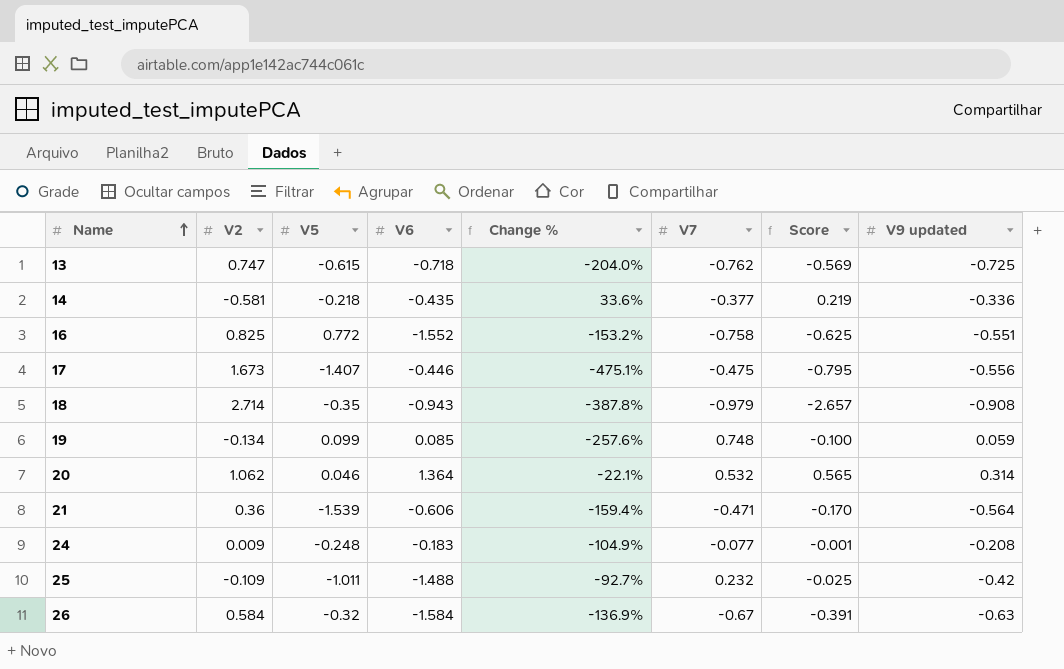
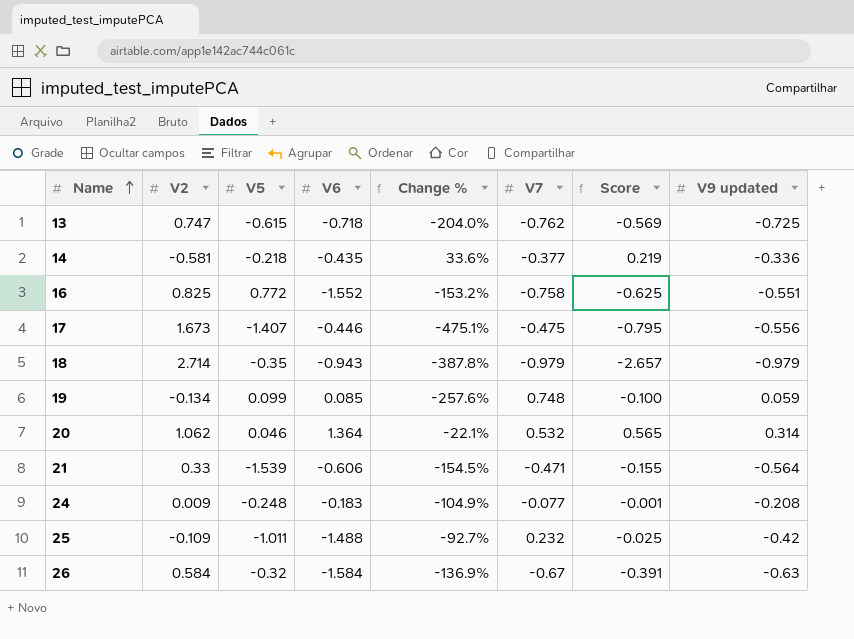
18 | V9 updated: -0.908 -> -0.979
21 | V2: 0.36 -> 0.33
21 | Change %: -159.4% -> -154.5%
21 | Score: -0.170 -> -0.155

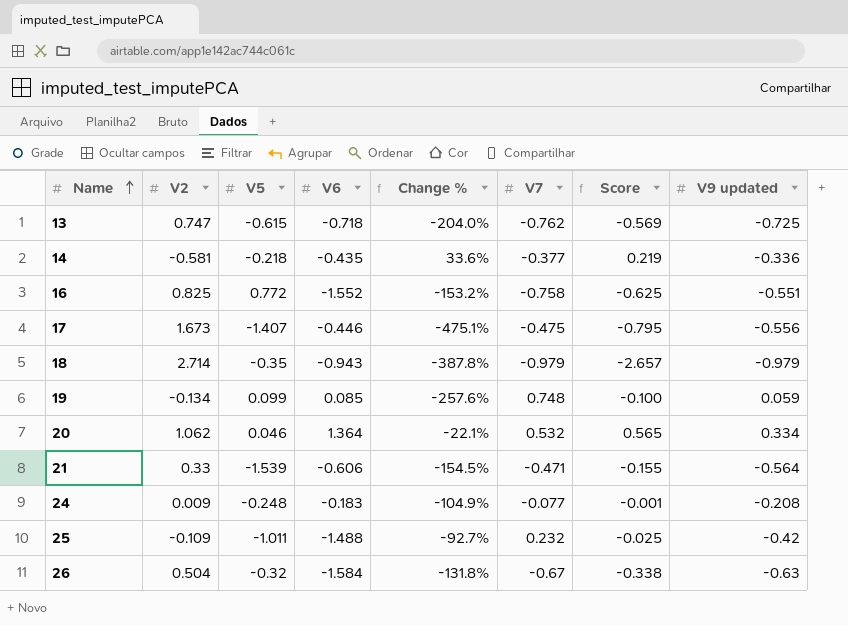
20 | V9 updated: 0.314 -> 0.334
26 | V2: 0.584 -> 0.504
26 | Change %: -136.9% -> -131.8%
26 | Score: -0.391 -> -0.338

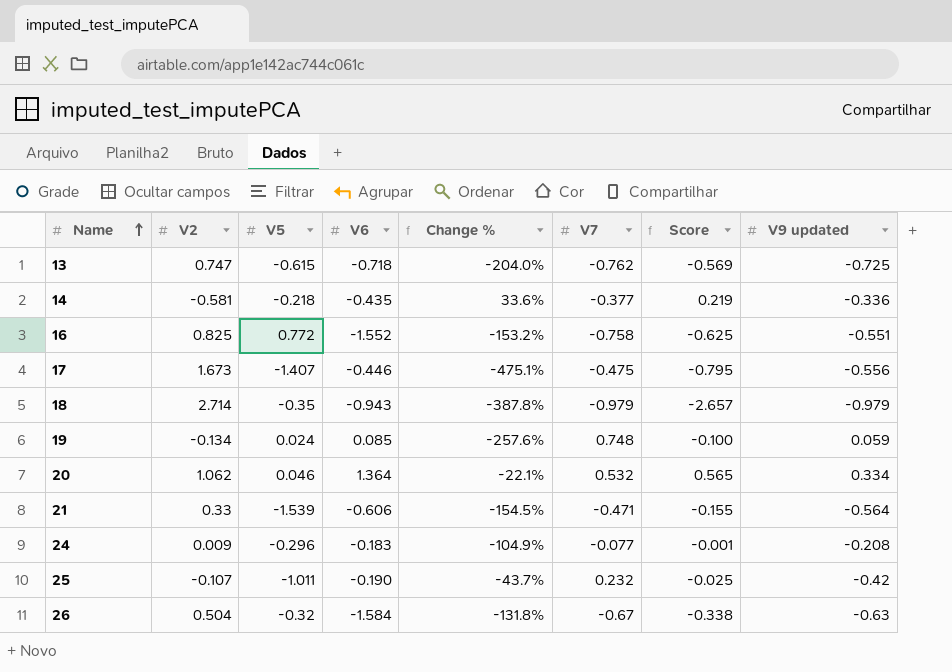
19 | V5: 0.099 -> 0.024
24 | V5: -0.248 -> -0.296
25 | V2: -0.109 -> -0.107
25 | V6: -1.488 -> -0.190
25 | Change %: -92.7% -> -43.7%

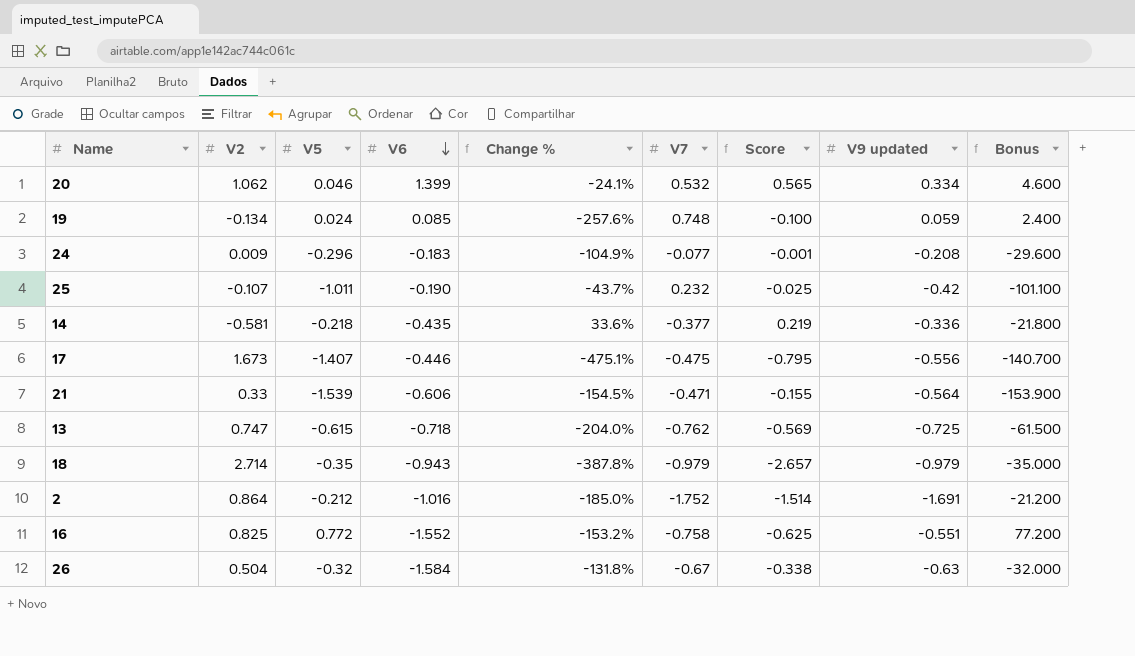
row order: Name ascending -> V6 descending
column Bonus | formula: none -> [V5] * 100
20 | V6: 1.364 -> 1.399
20 | Change %: -22.1% -> -24.1%
row 2: none -> 0.864 | -0.212 | -1.016 | -185.0% | -1.752 | -1.514 | -1.691 | -21.200

